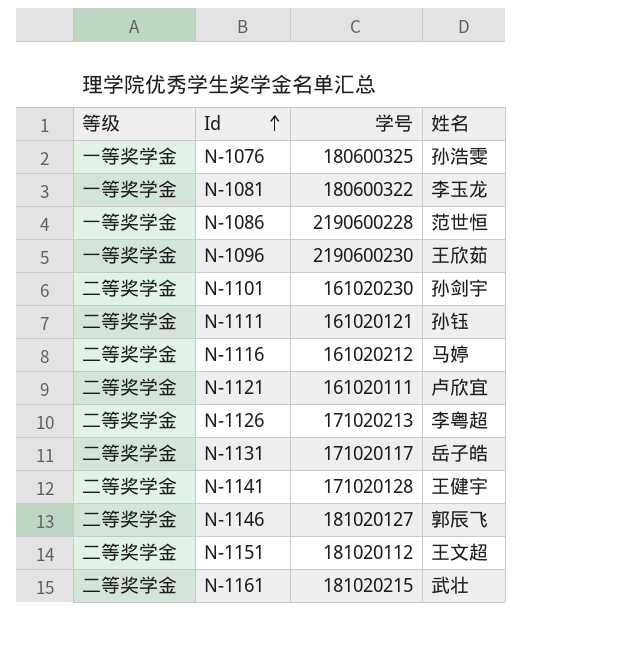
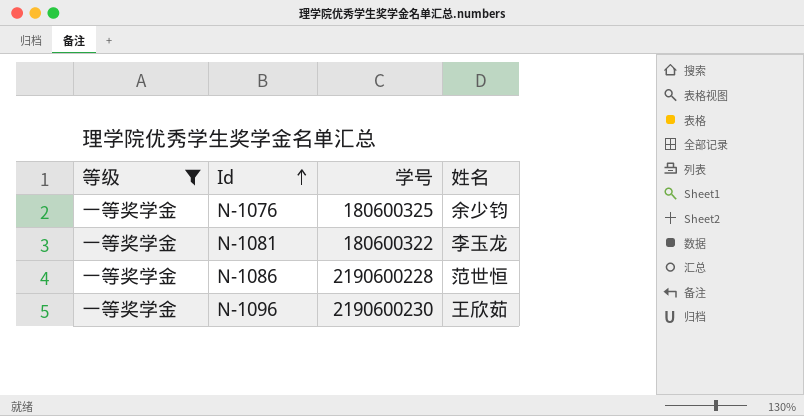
filter: none -> 等级 = 一等奖学金
N-1076 | 姓名: 孙浩雯 -> 余少钧

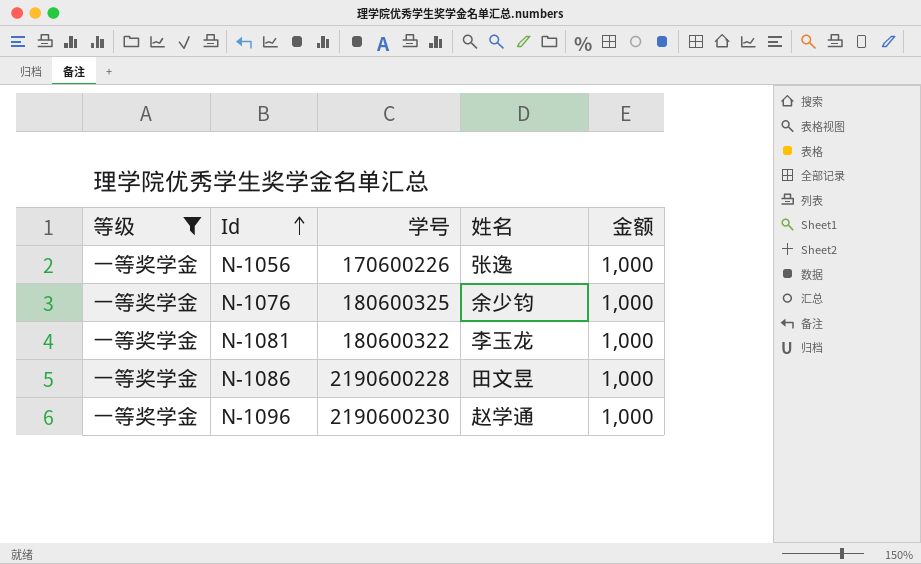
column 金额 | position: none -> 5
row N-1056: none -> 一等奖学金 | 170600226 | 张逸 | 1,000
N-1086 | 姓名: 范世恒 -> 田文昱
N-1096 | 姓名: 王欣茹 -> 赵学通

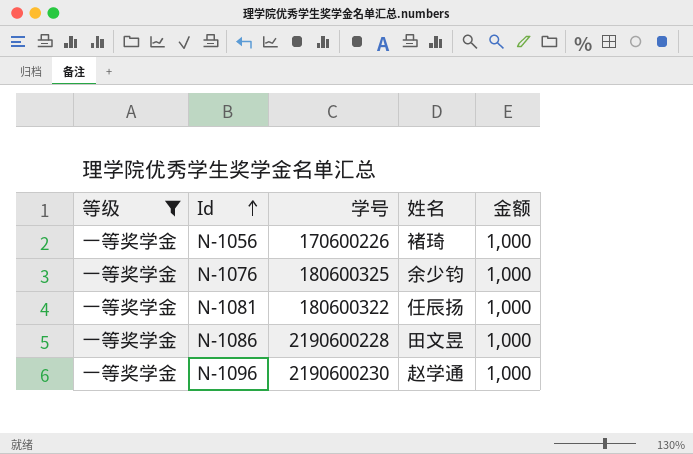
N-1056 | 姓名: 张逸 -> 褚琦
N-1081 | 姓名: 李玉龙 -> 任辰扬

